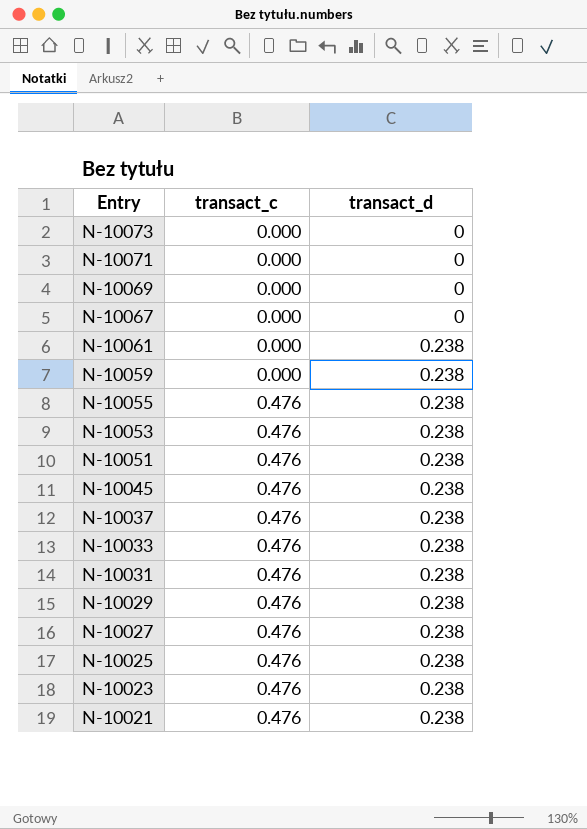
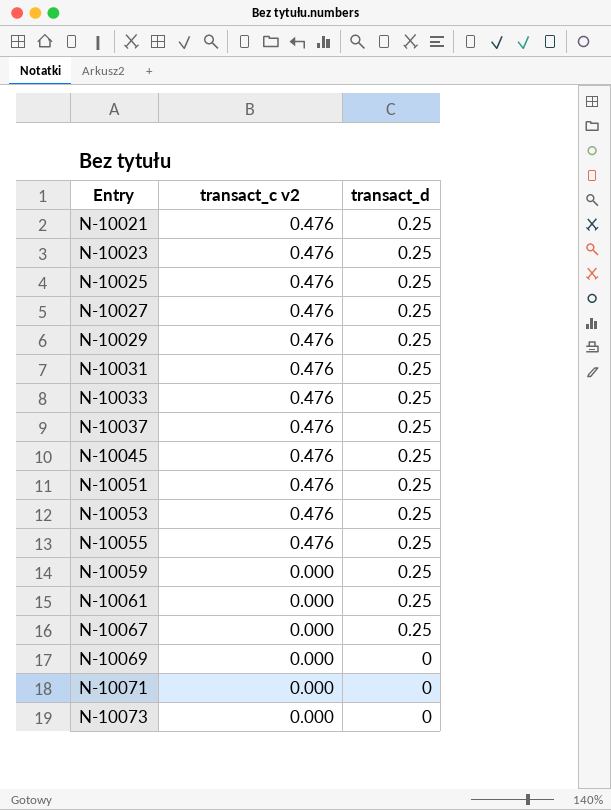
row order: Entry descending -> Entry ascending
column name: transact_c -> transact_c v2
N-10021 | transact_d: 0.238 -> 0.25
N-10023 | transact_d: 0.238 -> 0.25
N-10025 | transact_d: 0.238 -> 0.25
N-10027 | transact_d: 0.238 -> 0.25
N-10029 | transact_d: 0.238 -> 0.25
N-10031 | transact_d: 0.238 -> 0.25
N-10033 | transact_d: 0.238 -> 0.25
N-10037 | transact_d: 0.238 -> 0.25
N-10045 | transact_d: 0.238 -> 0.25
N-10051 | transact_d: 0.238 -> 0.25
N-10053 | transact_d: 0.238 -> 0.25
N-10055 | transact_d: 0.238 -> 0.25
N-10059 | transact_d: 0.238 -> 0.25
N-10061 | transact_d: 0.238 -> 0.25
N-10067 | transact_d: 0 -> 0.25

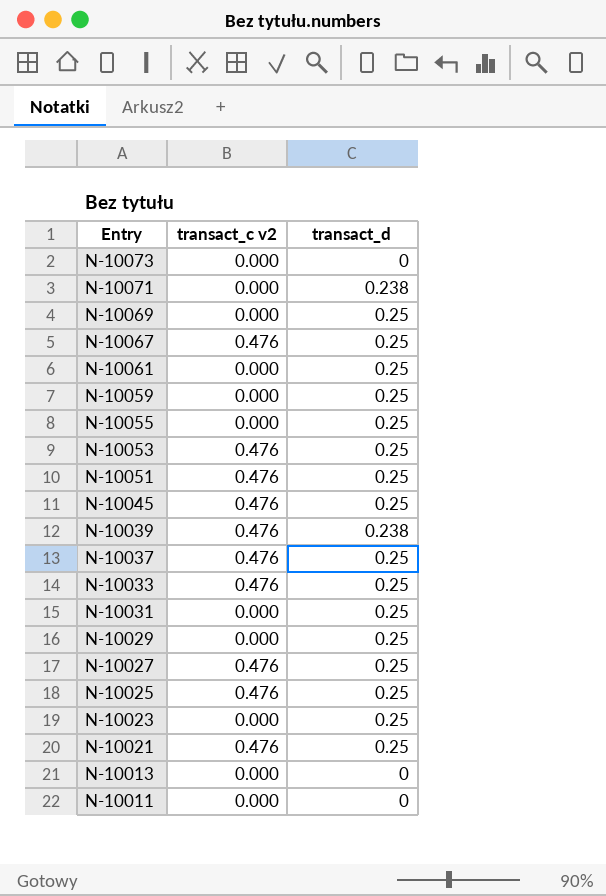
row order: Entry ascending -> Entry descending
N-10071 | transact_d: 0 -> 0.238
N-10069 | transact_d: 0 -> 0.25
N-10067 | transact_c v2: 0.000 -> 0.476
N-10055 | transact_c v2: 0.476 -> 0.000
row N-10039: none -> 0.476 | 0.238
N-10031 | transact_c v2: 0.476 -> 0.000
N-10029 | transact_c v2: 0.476 -> 0.000
N-10023 | transact_c v2: 0.476 -> 0.000
row N-10013: none -> 0.000 | 0
row N-10011: none -> 0.000 | 0

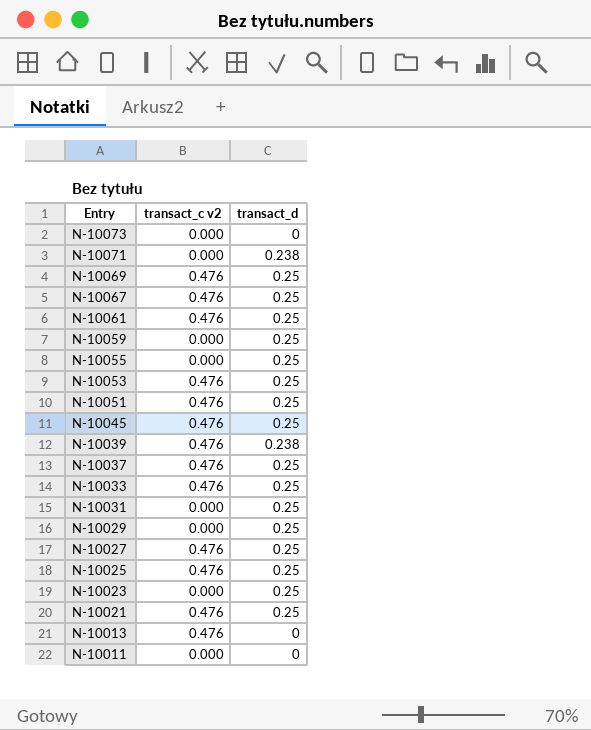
N-10069 | transact_c v2: 0.000 -> 0.476
N-10061 | transact_c v2: 0.000 -> 0.476
N-10013 | transact_c v2: 0.000 -> 0.476

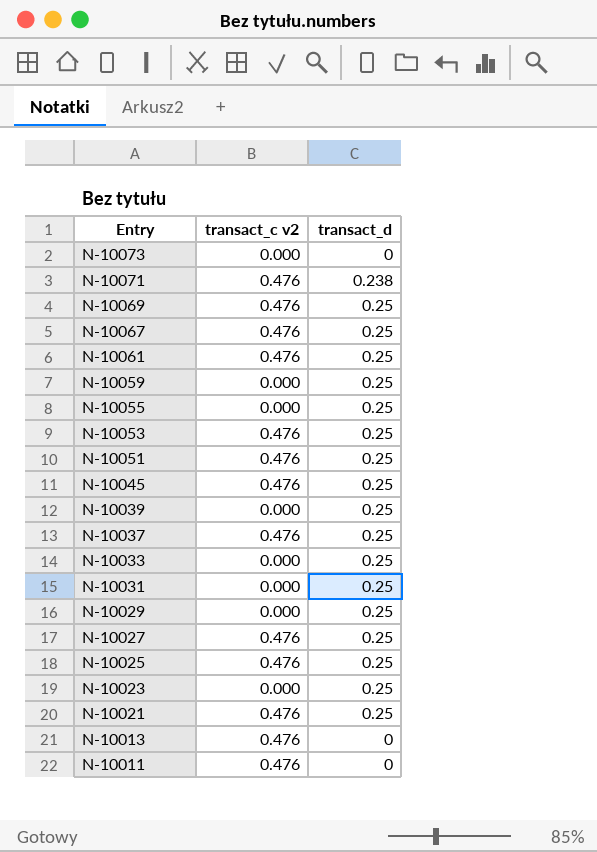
N-10071 | transact_c v2: 0.000 -> 0.476
N-10039 | transact_c v2: 0.476 -> 0.000
N-10039 | transact_d: 0.238 -> 0.25
N-10033 | transact_c v2: 0.476 -> 0.000
N-10011 | transact_c v2: 0.000 -> 0.476

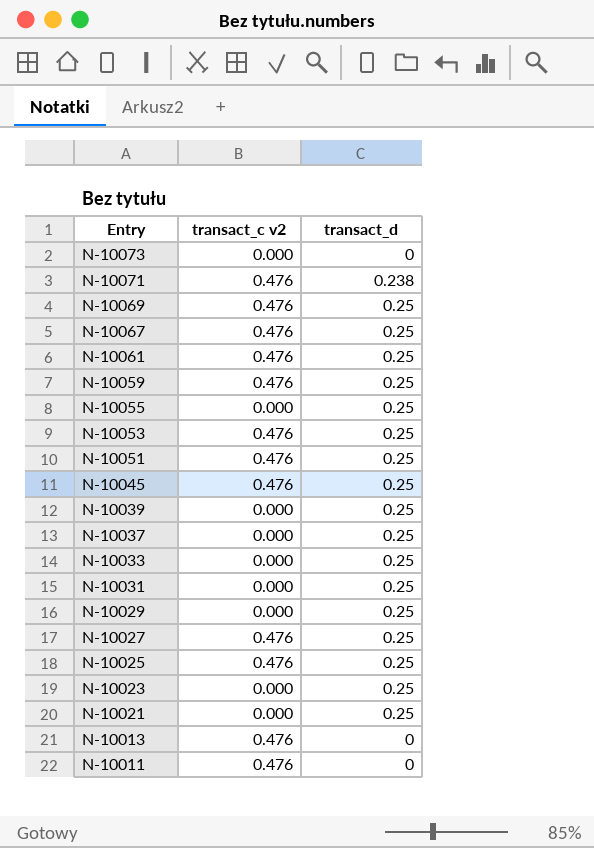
N-10059 | transact_c v2: 0.000 -> 0.476
N-10037 | transact_c v2: 0.476 -> 0.000
N-10021 | transact_c v2: 0.476 -> 0.000

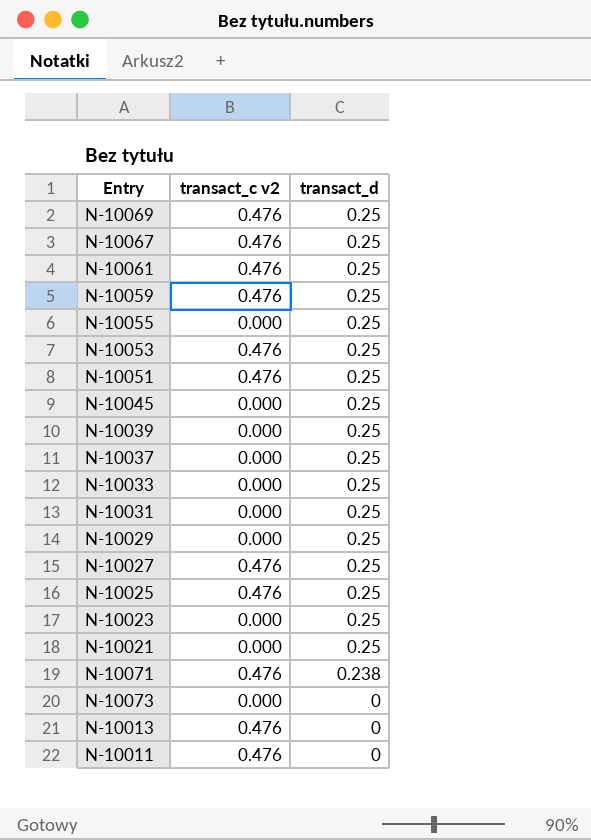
row order: Entry descending -> transact_d descending
N-10045 | transact_c v2: 0.476 -> 0.000

